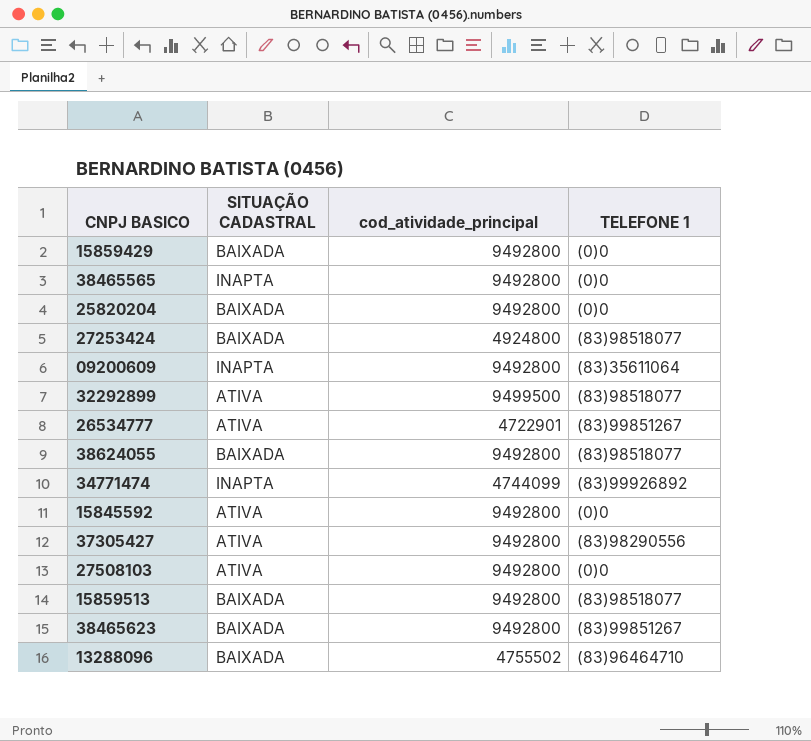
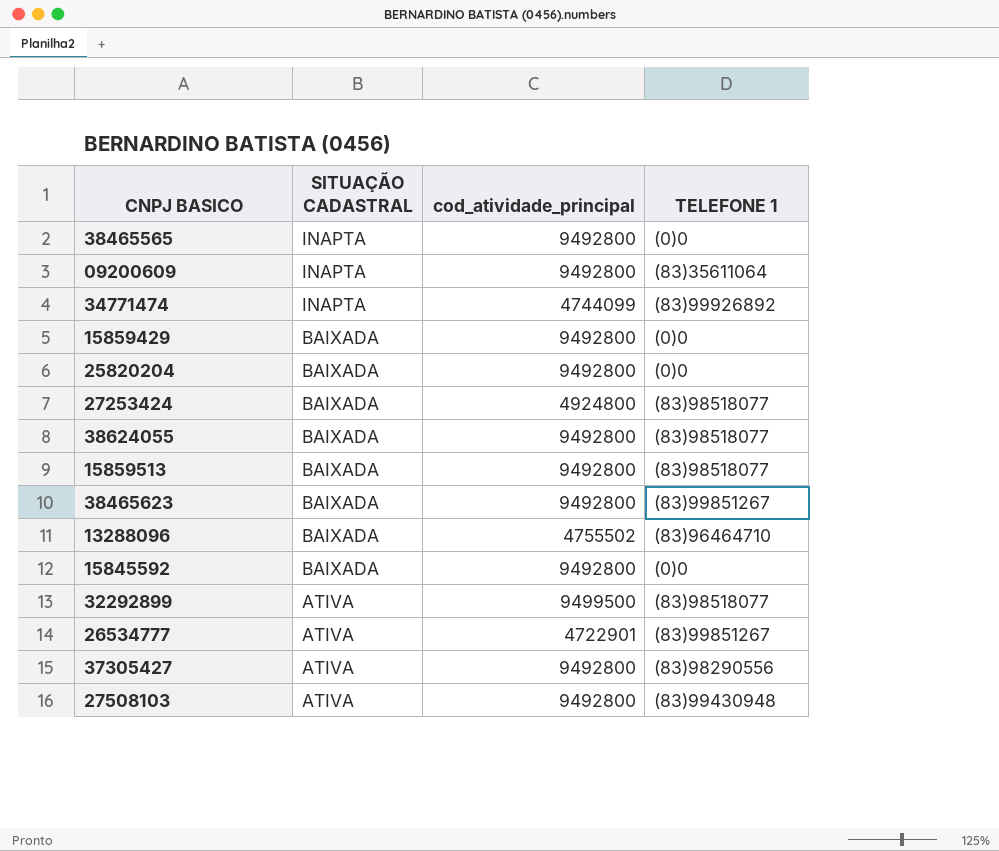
row order: none -> SITUAÇÃO CADASTRAL descending
15845592 | SITUAÇÃO CADASTRAL: ATIVA -> BAIXADA
27508103 | TELEFONE 1: (0)0 -> (83)99430948

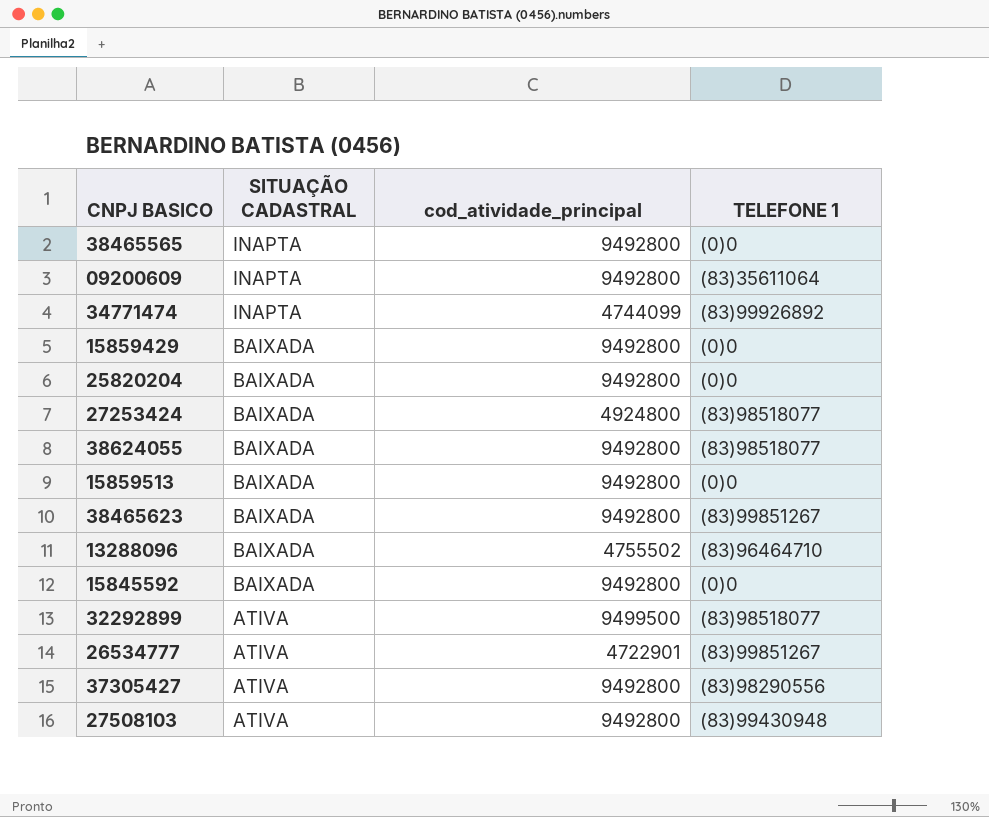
15859513 | TELEFONE 1: (83)98518077 -> (0)0

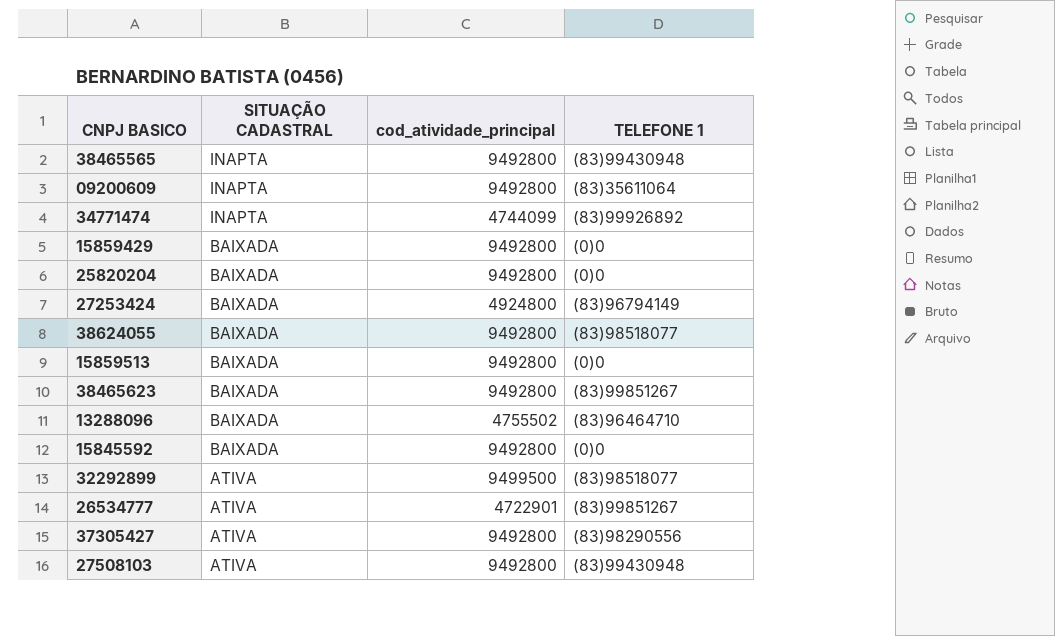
38465565 | TELEFONE 1: (0)0 -> (83)99430948
27253424 | TELEFONE 1: (83)98518077 -> (83)96794149

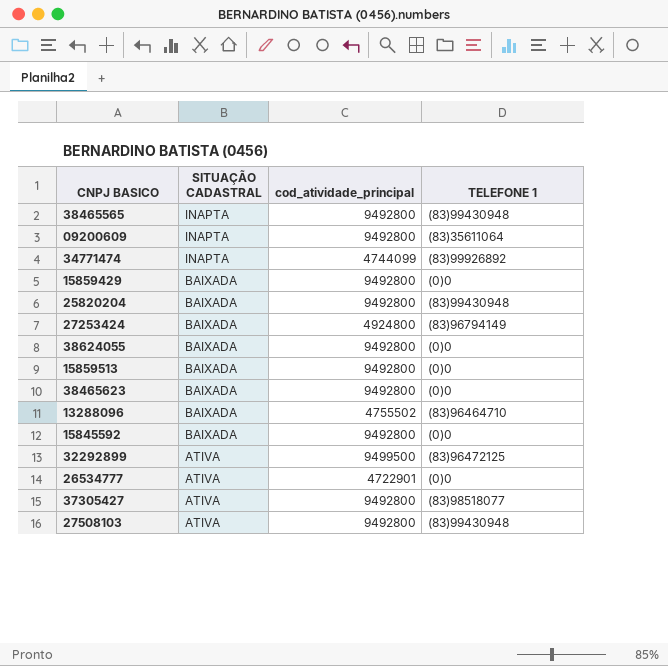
25820204 | TELEFONE 1: (0)0 -> (83)99430948
38624055 | TELEFONE 1: (83)98518077 -> (0)0
38465623 | TELEFONE 1: (83)99851267 -> (0)0
32292899 | TELEFONE 1: (83)98518077 -> (83)96472125
26534777 | TELEFONE 1: (83)99851267 -> (0)0
37305427 | TELEFONE 1: (83)98290556 -> (83)98518077

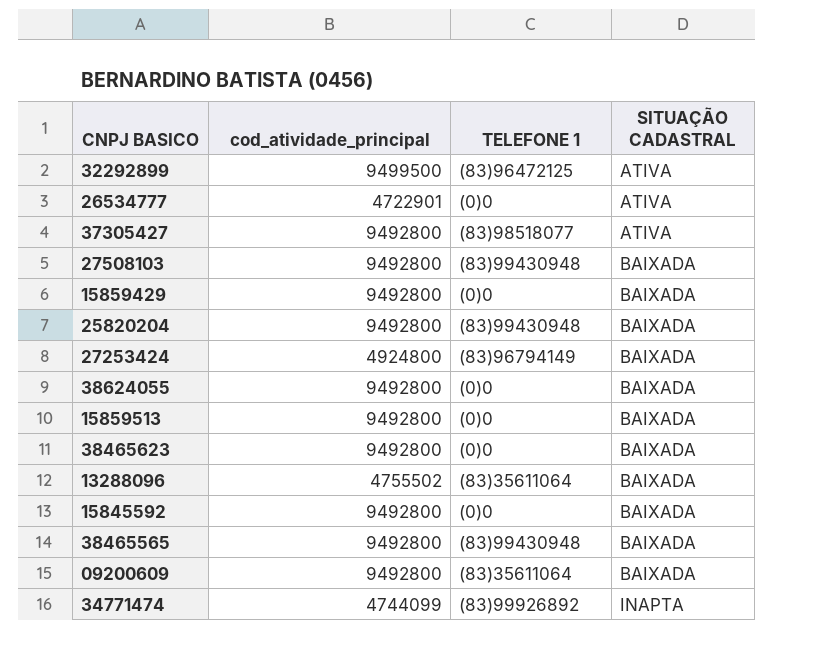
row order: SITUAÇÃO CADASTRAL descending -> SITUAÇÃO CADASTRAL ascending
column SITUAÇÃO CADASTRAL | position: 2 -> 4
27508103 | SITUAÇÃO CADASTRAL: ATIVA -> BAIXADA
13288096 | TELEFONE 1: (83)96464710 -> (83)35611064
38465565 | SITUAÇÃO CADASTRAL: INAPTA -> BAIXADA
09200609 | SITUAÇÃO CADASTRAL: INAPTA -> BAIXADA

